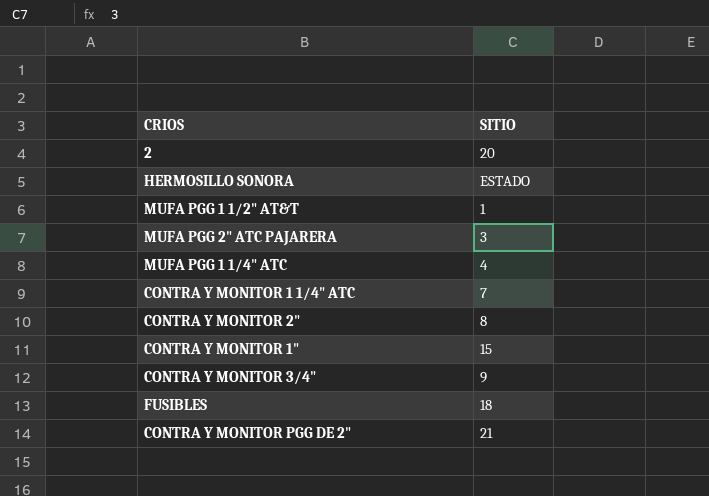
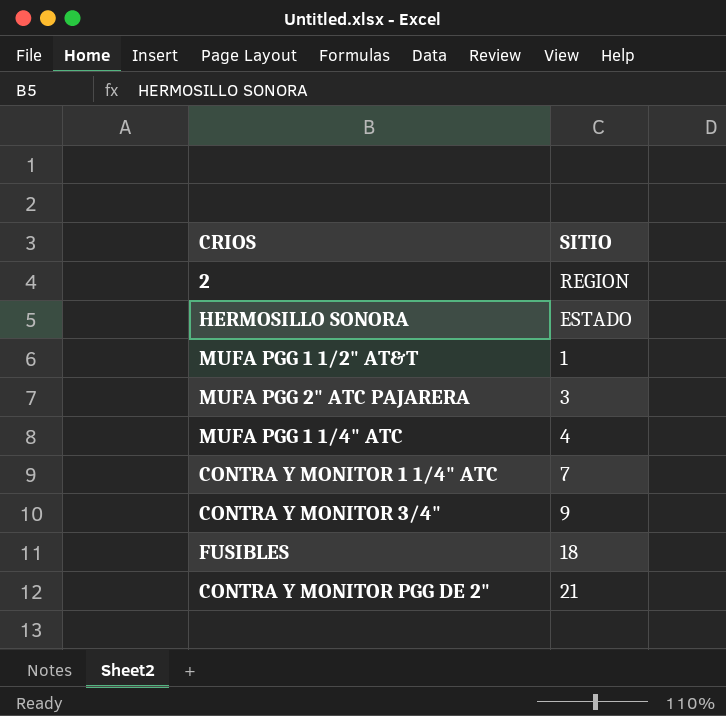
row CONTRA Y MONITOR 2": 8 -> none
row CONTRA Y MONITOR 1": 15 -> none
2 | SITIO: 20 -> REGION

